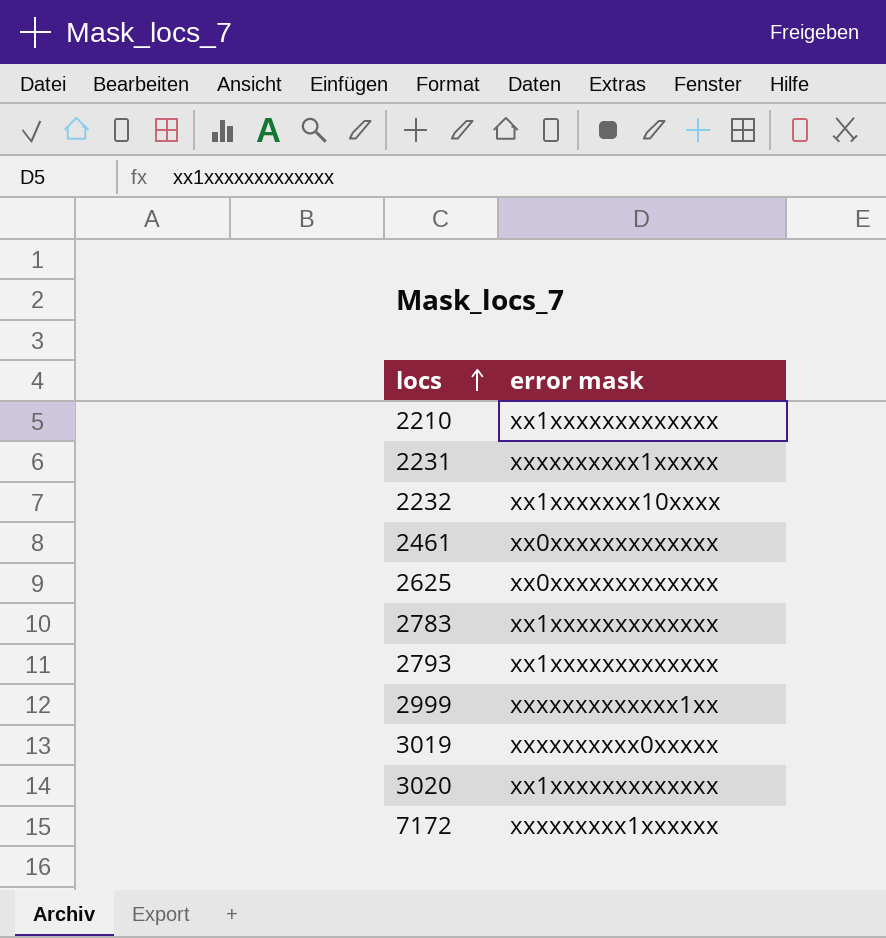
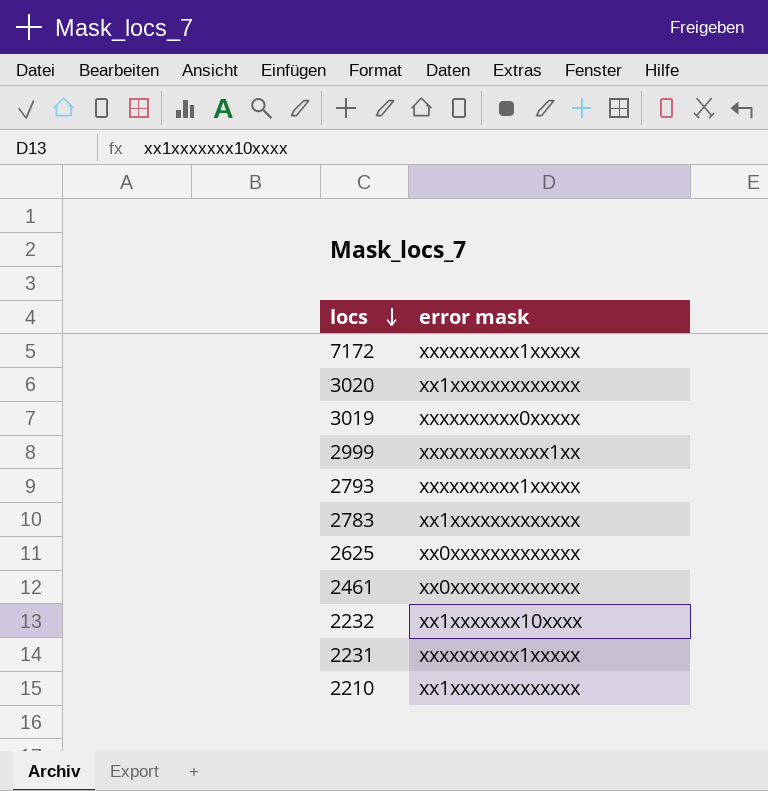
row order: locs ascending -> locs descending
7172 | error mask: xxxxxxxxx1xxxxxx -> xxxxxxxxxx1xxxxx
2793 | error mask: xx1xxxxxxxxxxxxx -> xxxxxxxxxx1xxxxx

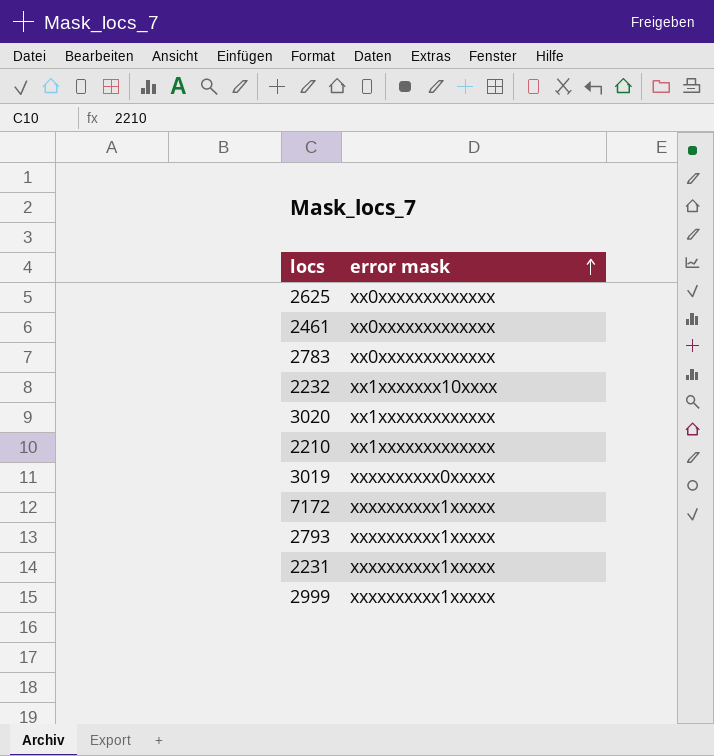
row order: locs descending -> error mask ascending
2783 | error mask: xx1xxxxxxxxxxxxx -> xx0xxxxxxxxxxxxx
2999 | error mask: xxxxxxxxxxxxx1xx -> xxxxxxxxxx1xxxxx

